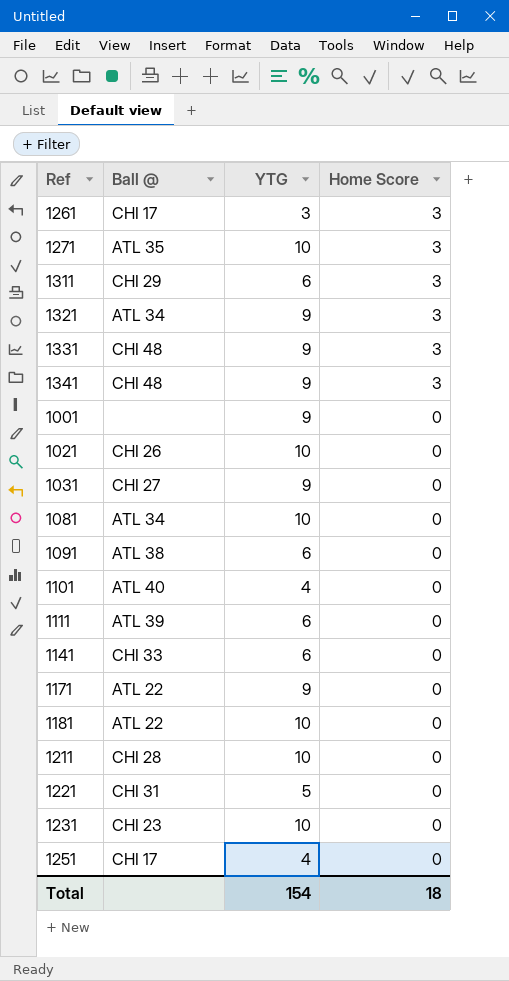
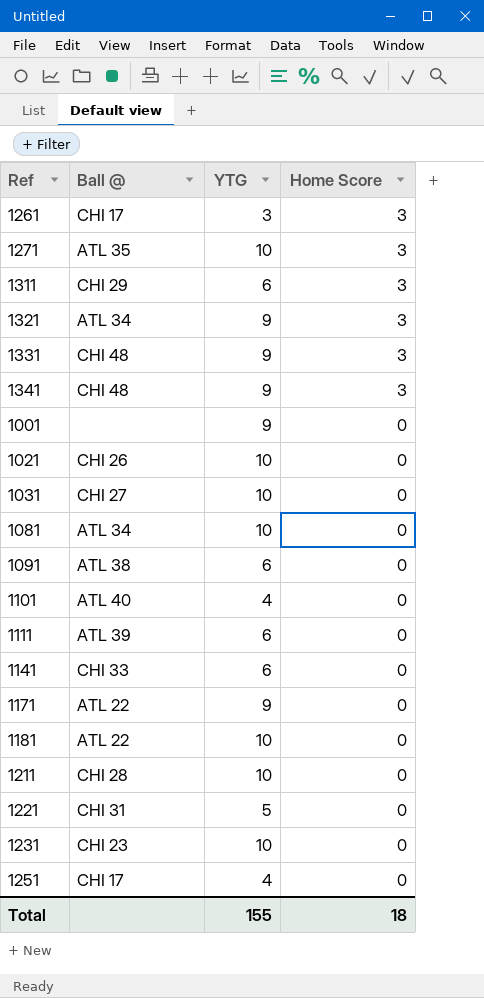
1031 | YTG: 9 -> 10
Total | YTG: 154 -> 155

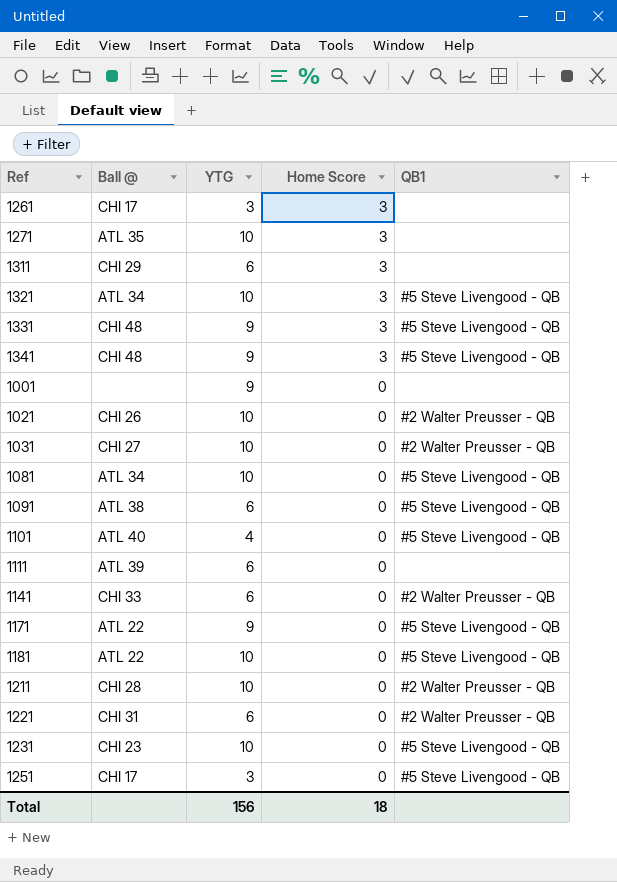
column QB1 | position: none -> 5
1321 | YTG: 9 -> 10
1221 | YTG: 5 -> 6
1251 | YTG: 4 -> 3
Total | YTG: 155 -> 156

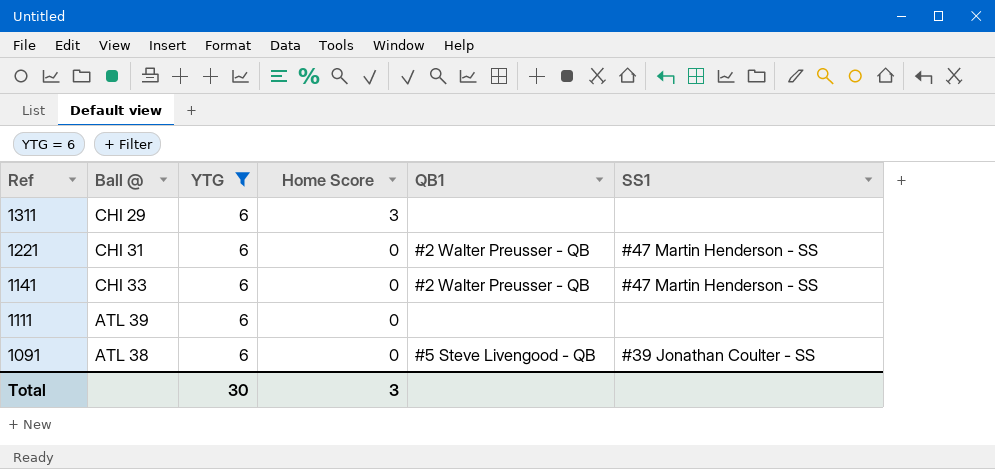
filter: none -> YTG = 6
row order: Home Score descending -> Ref descending
column SS1 | position: none -> 6
Total | YTG: 156 -> 30
Total | Home Score: 18 -> 3

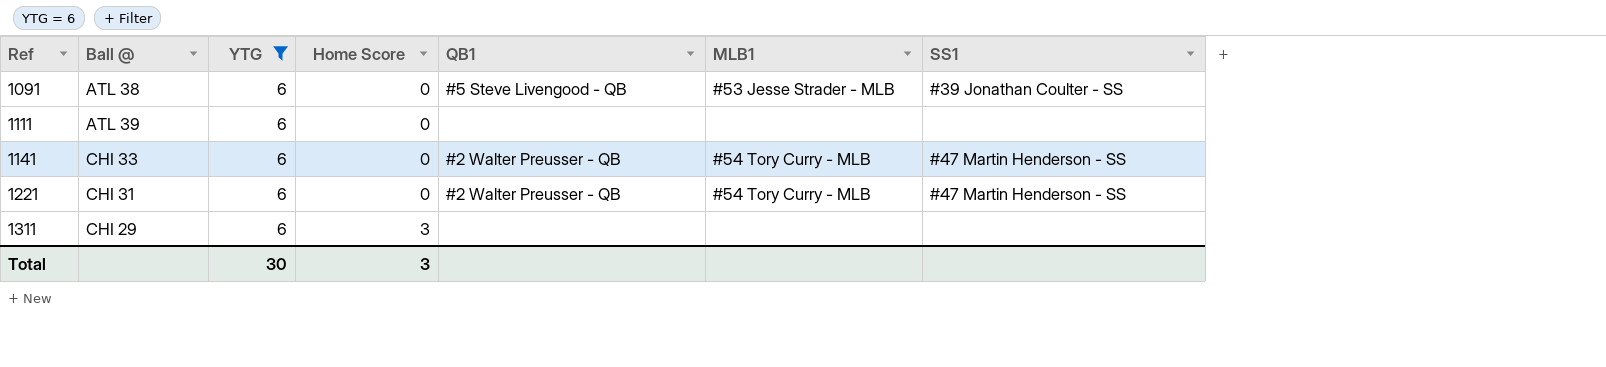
row order: Ref descending -> Ref ascending
column MLB1 | position: none -> 6

